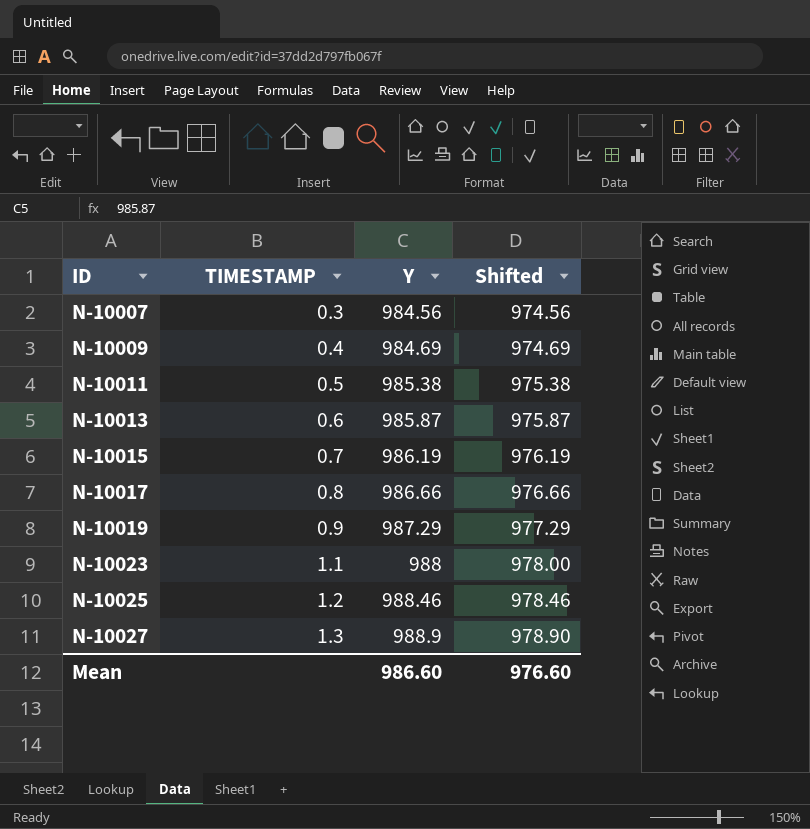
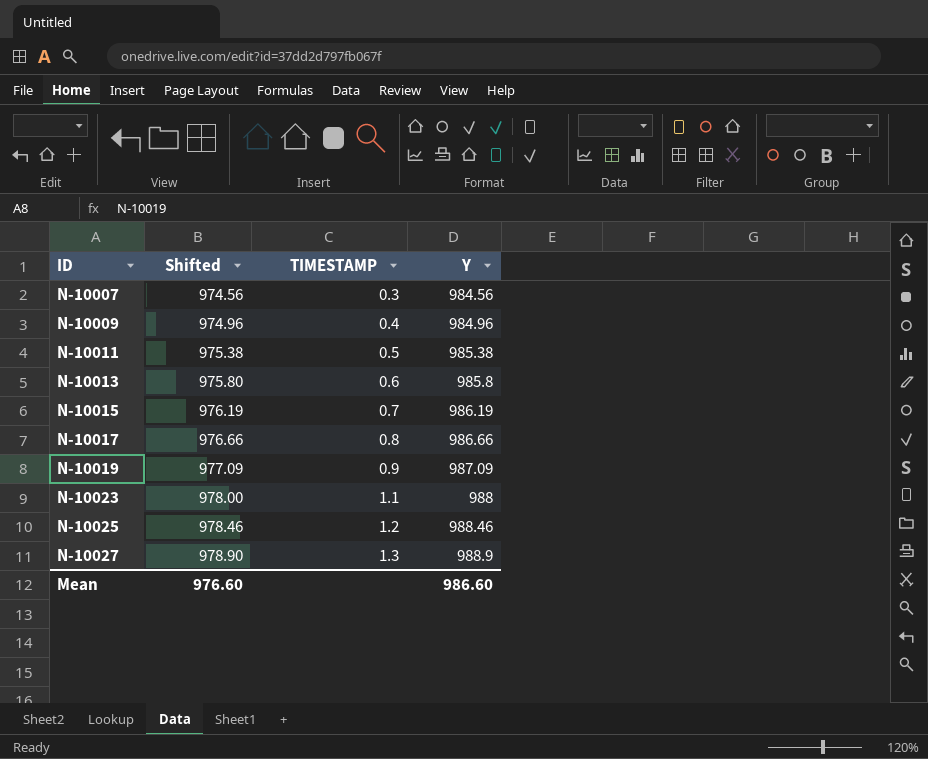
column Shifted | position: 4 -> 2
N-10009 | Shifted: 974.69 -> 974.96
N-10009 | Y: 984.69 -> 984.96
N-10013 | Shifted: 975.87 -> 975.80
N-10013 | Y: 985.87 -> 985.8
N-10019 | Shifted: 977.29 -> 977.09
N-10019 | Y: 987.29 -> 987.09

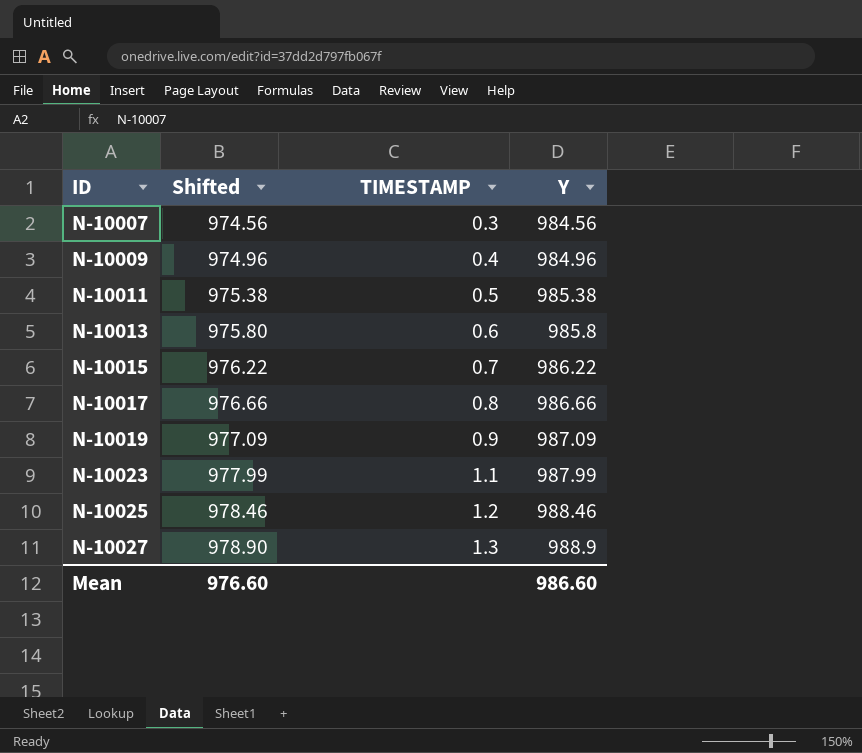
N-10015 | Shifted: 976.19 -> 976.22
N-10015 | Y: 986.19 -> 986.22
N-10023 | Shifted: 978.00 -> 977.99
N-10023 | Y: 988 -> 987.99

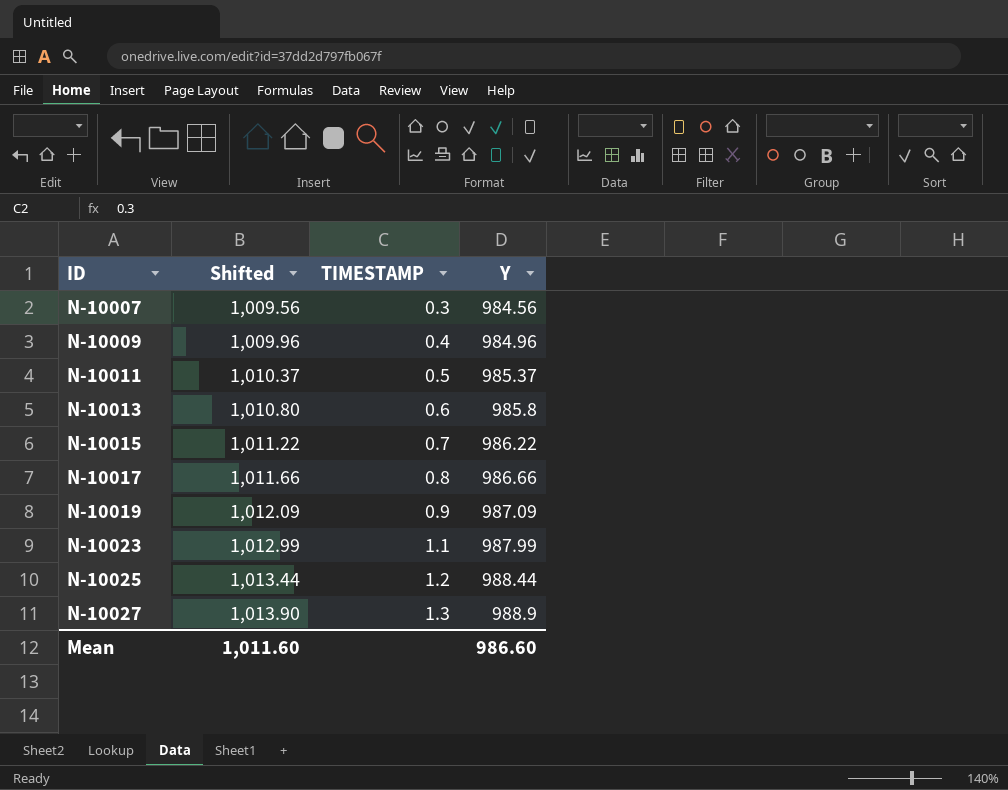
column Shifted | formula: [Y] - 10 -> [Y] + 25
N-10011 | Y: 985.38 -> 985.37
N-10025 | Y: 988.46 -> 988.44
Mean | Shifted: 976.60 -> 1,011.60

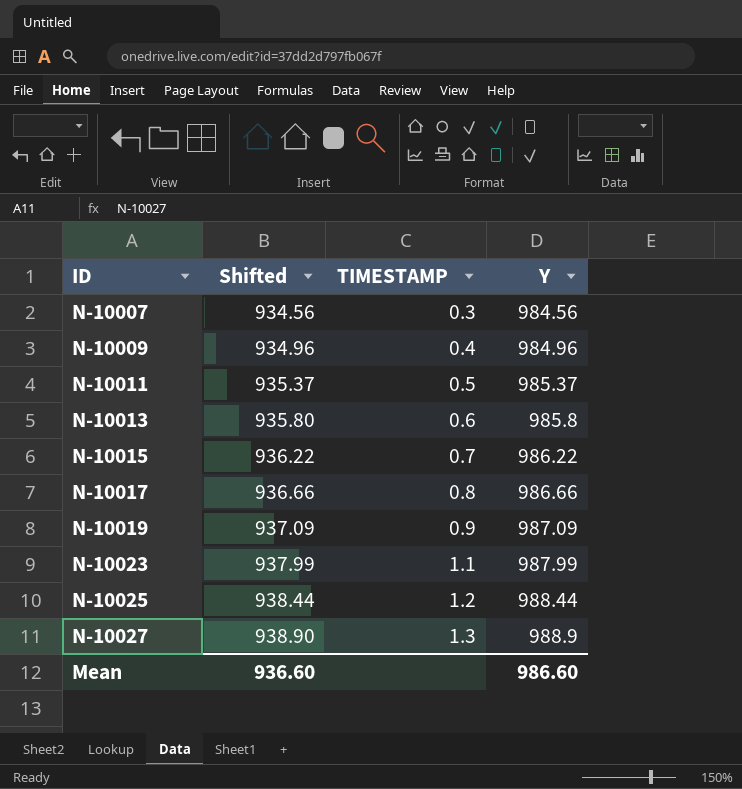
column Shifted | formula: [Y] + 25 -> [Y] - 50
Mean | Shifted: 1,011.60 -> 936.60

